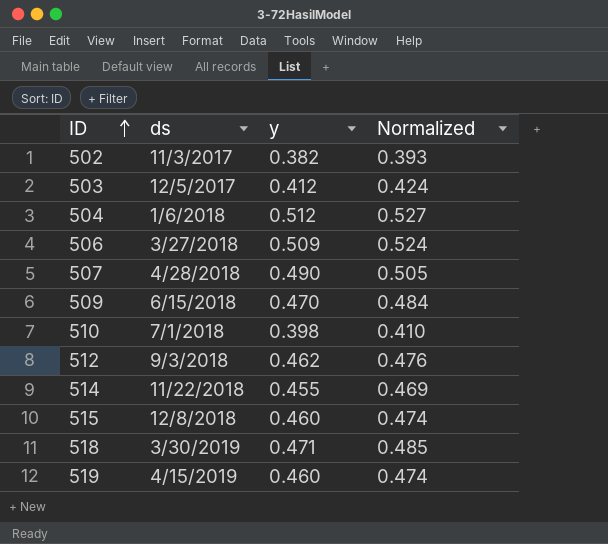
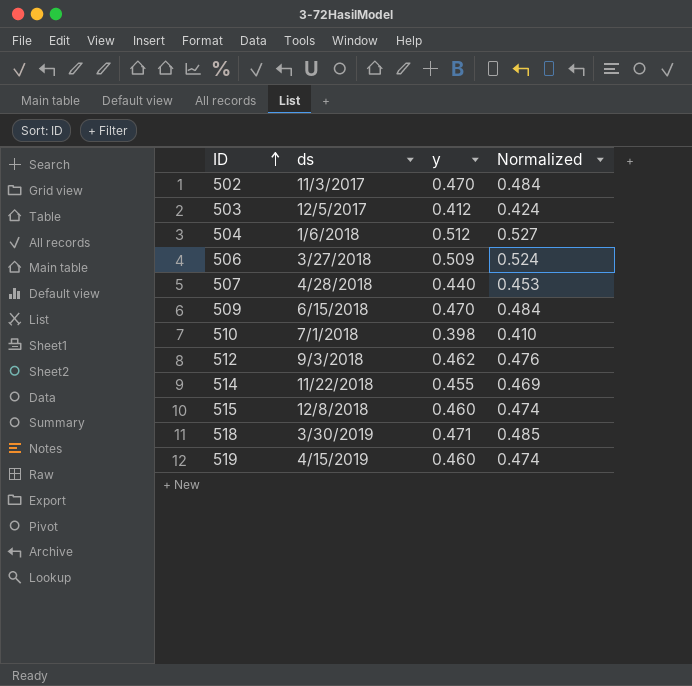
502 | y: 0.382 -> 0.470
502 | Normalized: 0.393 -> 0.484
507 | y: 0.490 -> 0.440
507 | Normalized: 0.505 -> 0.453

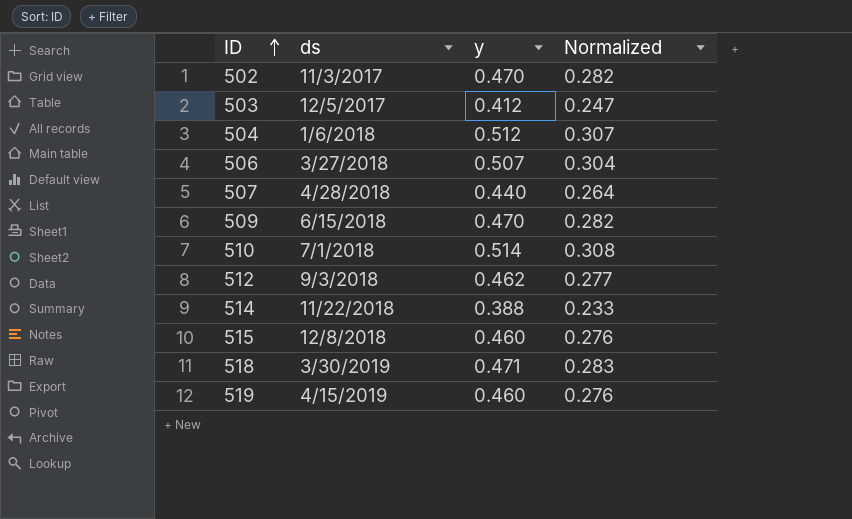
column Normalized | formula: [y] * 1.03 -> [y] * 0.6
506 | y: 0.509 -> 0.507
510 | y: 0.398 -> 0.514
514 | y: 0.455 -> 0.388

